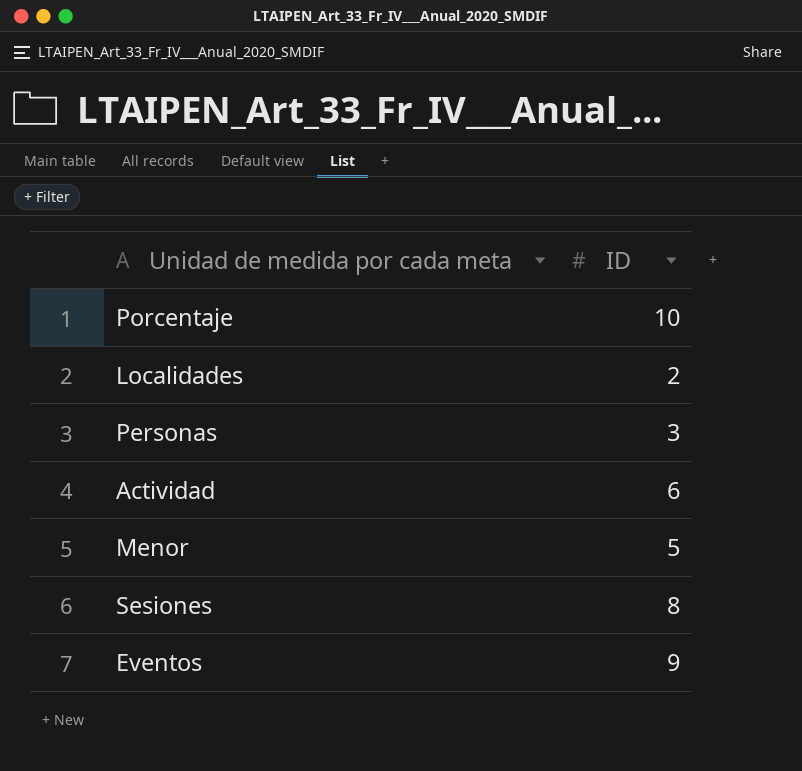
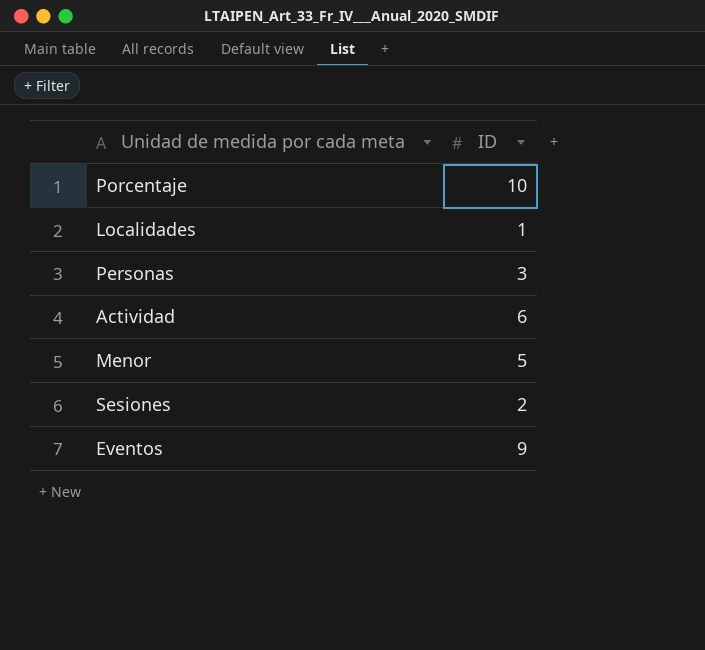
Localidades | ID: 2 -> 1
Sesiones | ID: 8 -> 2

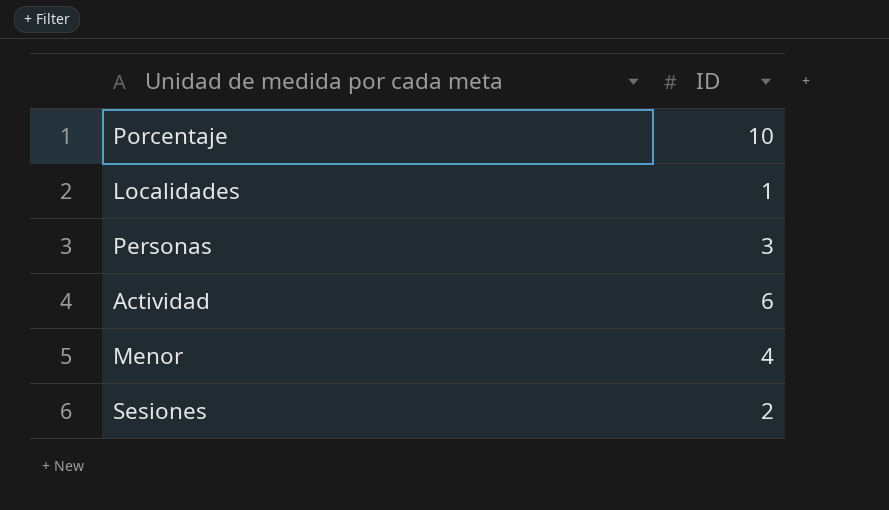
row Eventos: 9 -> none
Menor | ID: 5 -> 4

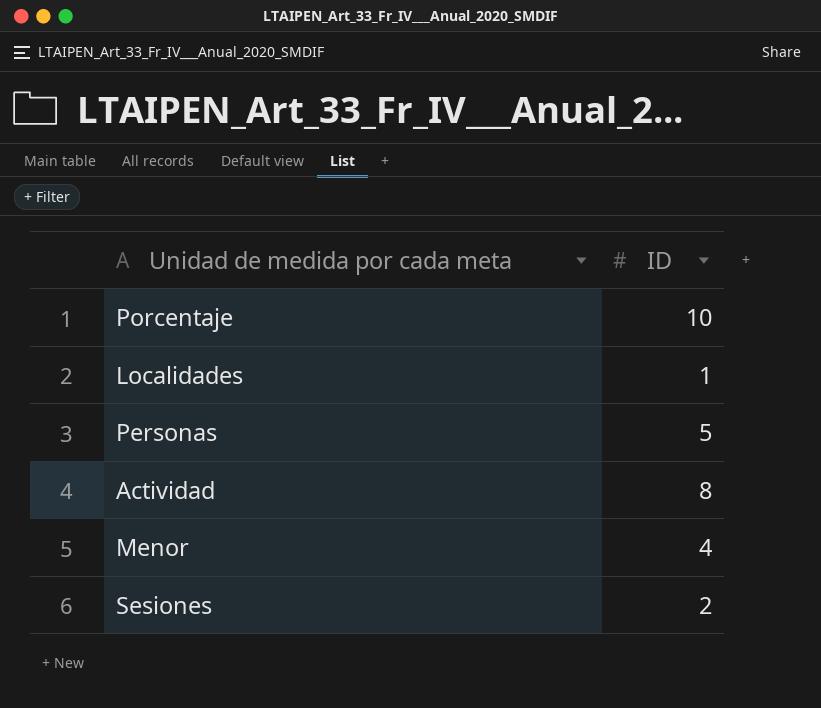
Personas | ID: 3 -> 5
Actividad | ID: 6 -> 8

